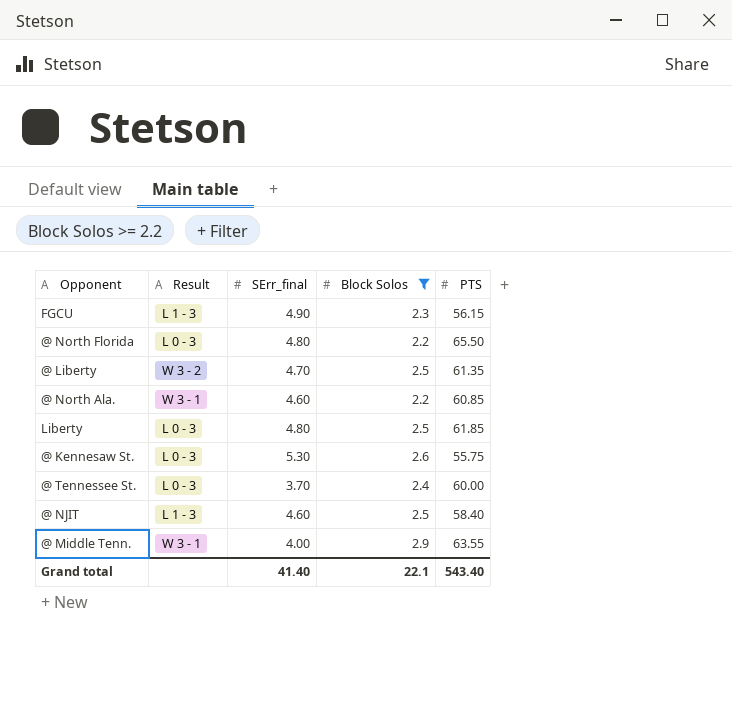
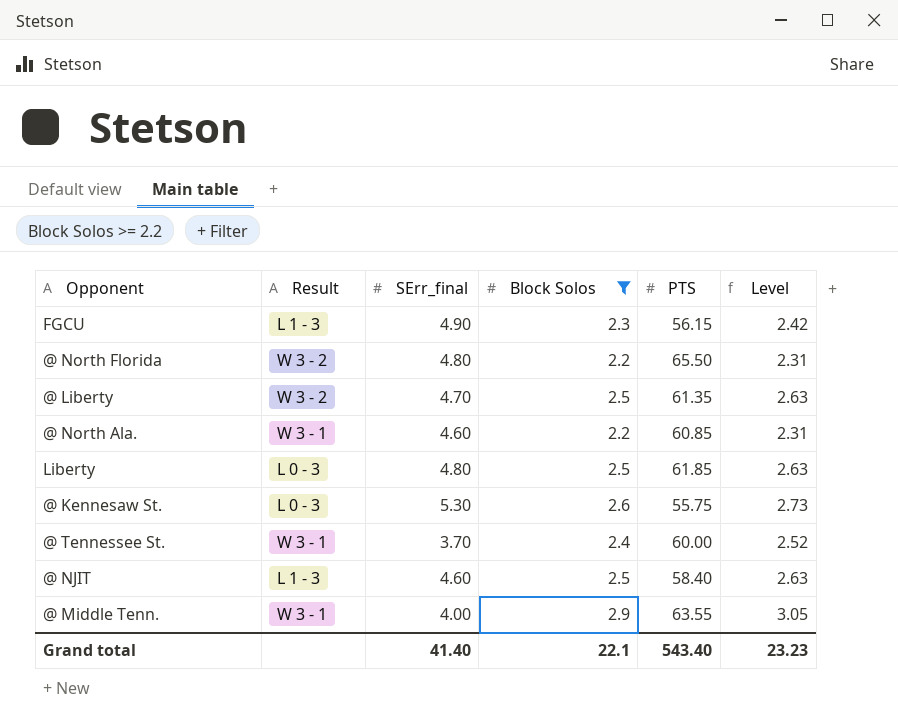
column Level | formula: none -> [Block Solos] * 1.05
@ North Florida | Result: L 0 - 3 -> W 3 - 2
@ Tennessee St. | Result: L 0 - 3 -> W 3 - 1

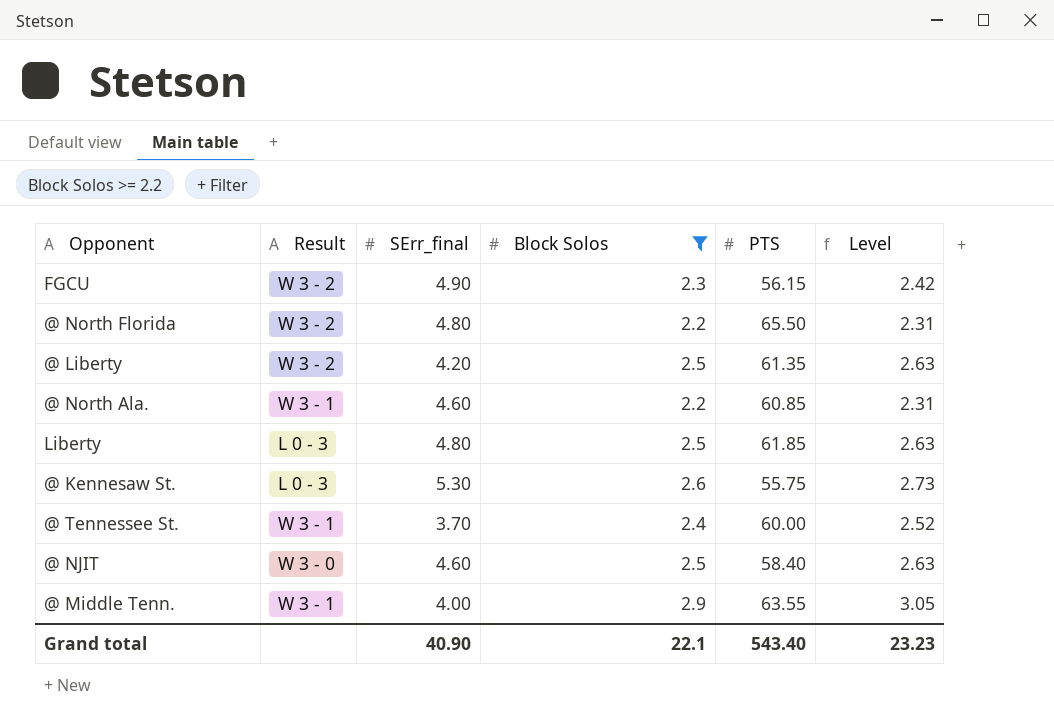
FGCU | Result: L 1 - 3 -> W 3 - 2
@ Liberty | SErr_final: 4.70 -> 4.20
@ NJIT | Result: L 1 - 3 -> W 3 - 0
Grand total | SErr_final: 41.40 -> 40.90

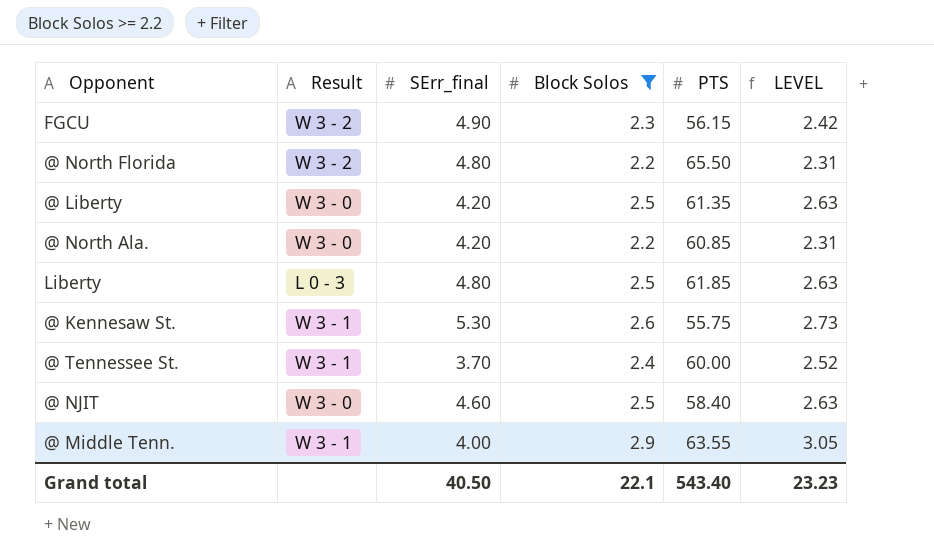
column name: Level -> LEVEL
@ Liberty | Result: W 3 - 2 -> W 3 - 0
@ North Ala. | Result: W 3 - 1 -> W 3 - 0
@ North Ala. | SErr_final: 4.60 -> 4.20
@ Kennesaw St. | Result: L 0 - 3 -> W 3 - 1
Grand total | SErr_final: 40.90 -> 40.50

